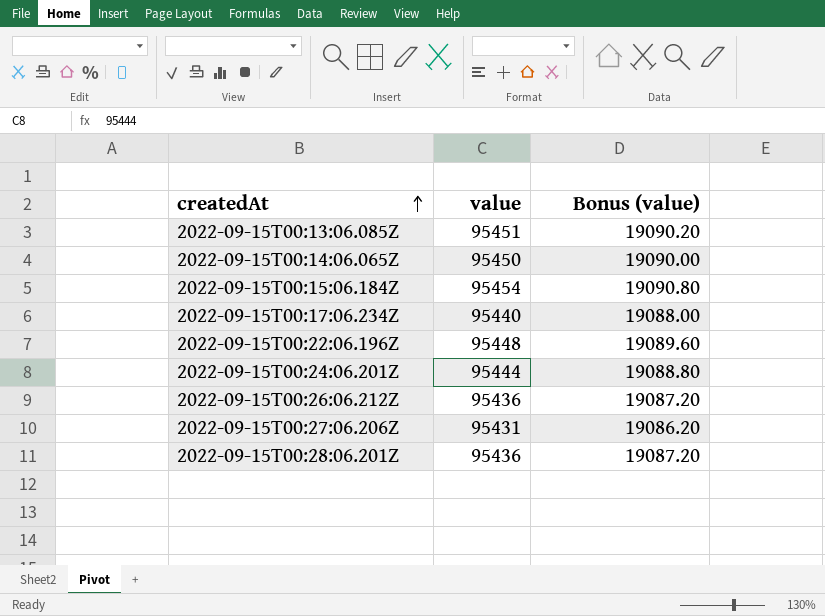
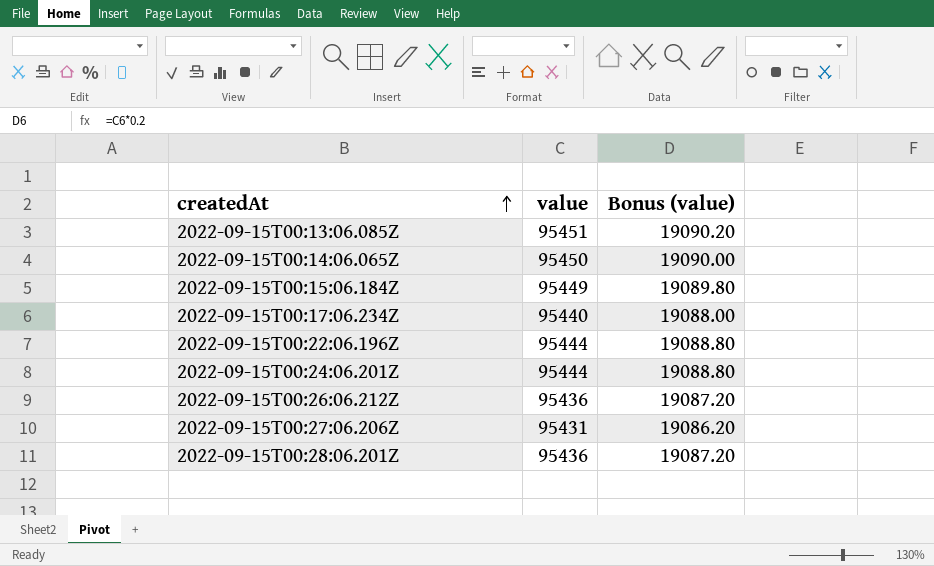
2022-09-15T00:15:06.184Z | value: 95454 -> 95449
2022-09-15T00:15:06.184Z | Bonus (value): 19090.80 -> 19089.80
2022-09-15T00:22:06.196Z | value: 95448 -> 95444
2022-09-15T00:22:06.196Z | Bonus (value): 19089.60 -> 19088.80

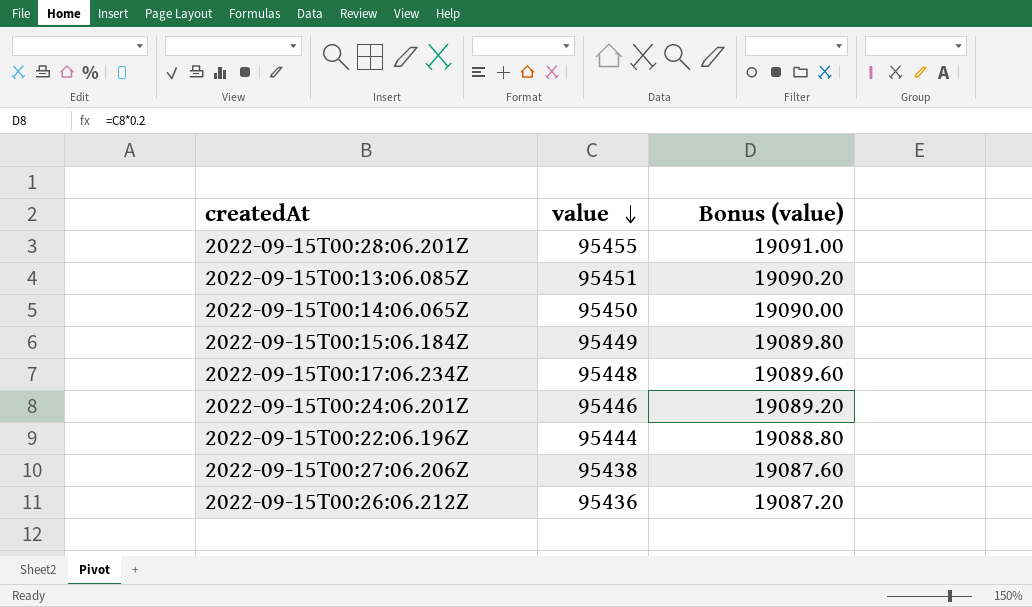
row order: createdAt ascending -> value descending
2022-09-15T00:28:06.201Z | value: 95436 -> 95455
2022-09-15T00:28:06.201Z | Bonus (value): 19087.20 -> 19091.00
2022-09-15T00:17:06.234Z | value: 95440 -> 95448
2022-09-15T00:17:06.234Z | Bonus (value): 19088.00 -> 19089.60
2022-09-15T00:24:06.201Z | value: 95444 -> 95446
2022-09-15T00:24:06.201Z | Bonus (value): 19088.80 -> 19089.20
2022-09-15T00:27:06.206Z | value: 95431 -> 95438
2022-09-15T00:27:06.206Z | Bonus (value): 19086.20 -> 19087.60

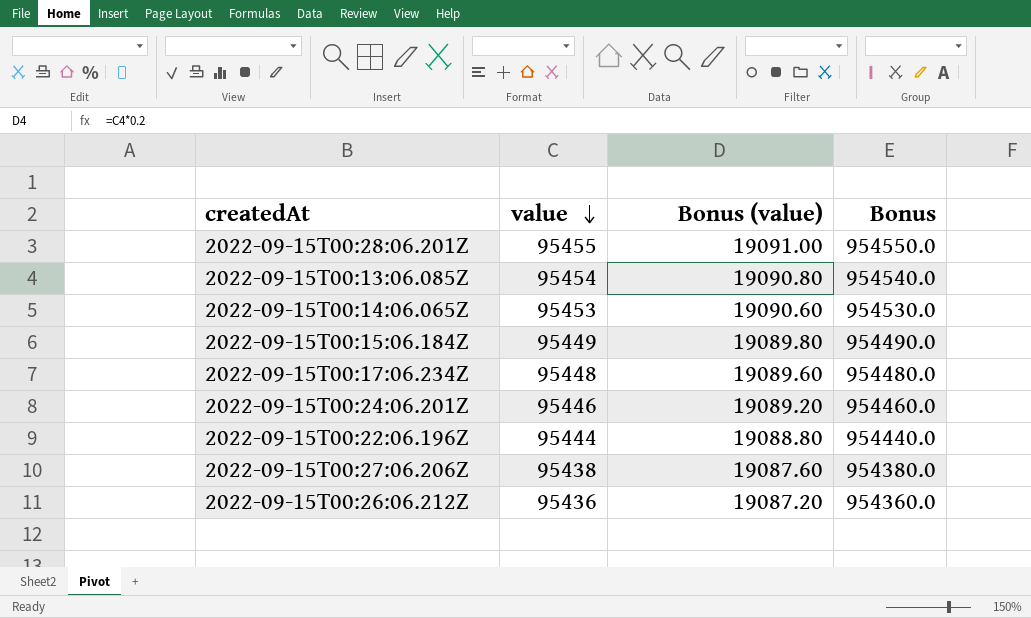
column Bonus | formula: none -> [value] * 10
2022-09-15T00:13:06.085Z | value: 95451 -> 95454
2022-09-15T00:13:06.085Z | Bonus (value): 19090.20 -> 19090.80
2022-09-15T00:14:06.065Z | value: 95450 -> 95453
2022-09-15T00:14:06.065Z | Bonus (value): 19090.00 -> 19090.60

